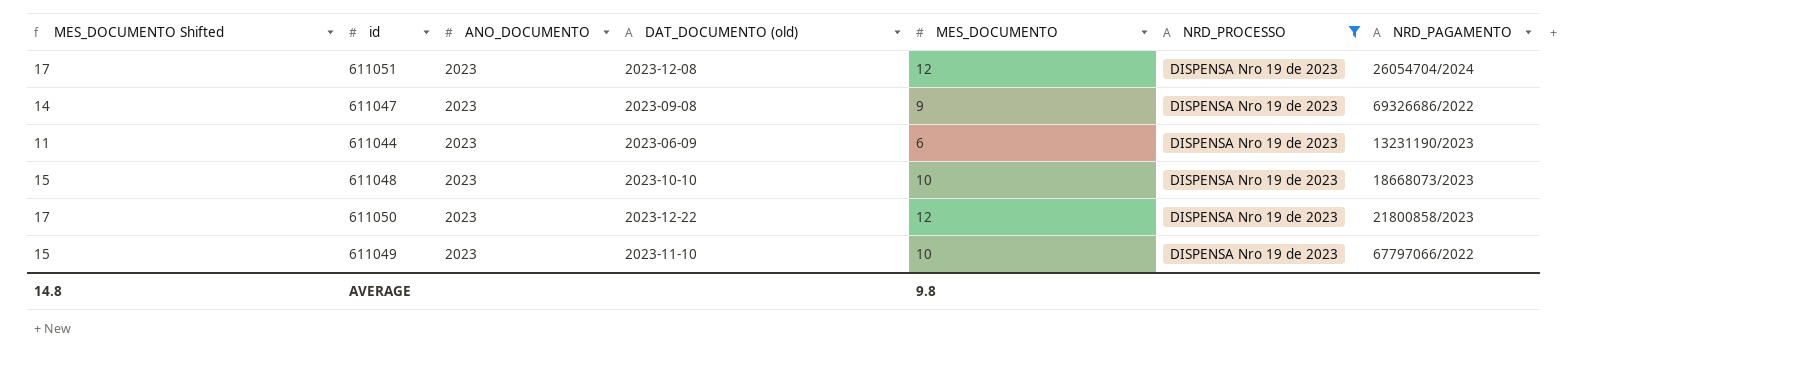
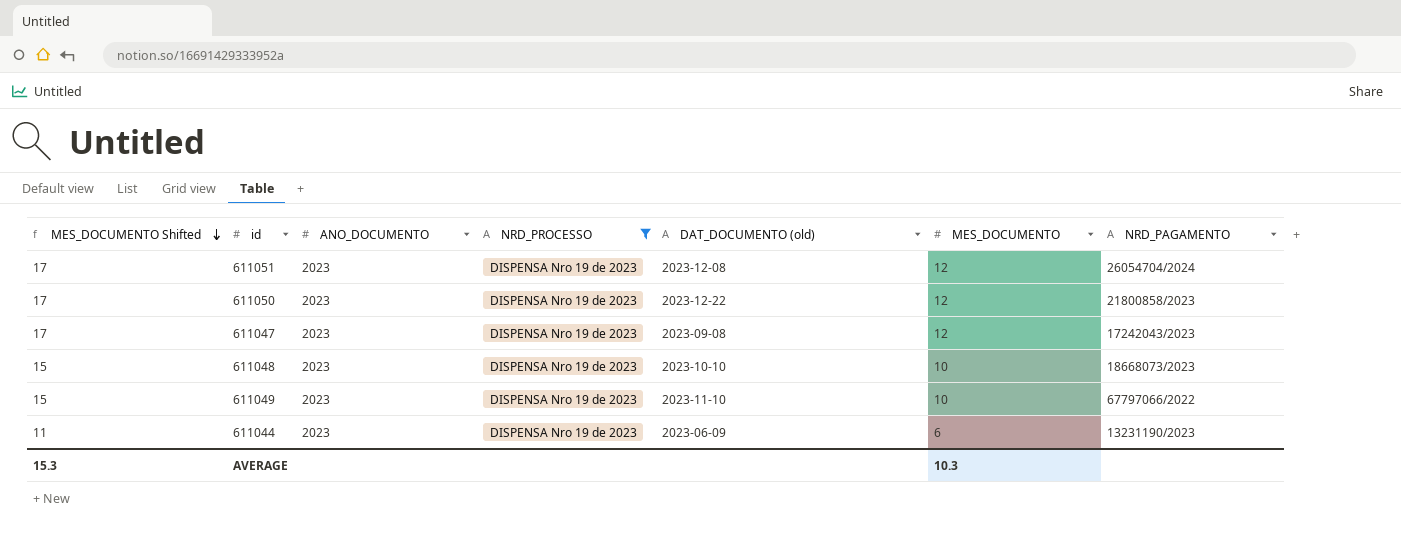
row order: none -> MES_DOCUMENTO Shifted descending
column NRD_PROCESSO | position: 6 -> 4
611047 | MES_DOCUMENTO Shifted: 14 -> 17
611047 | MES_DOCUMENTO: 9 -> 12
611047 | NRD_PAGAMENTO: 69326686/2022 -> 17242043/2023
AVERAGE | MES_DOCUMENTO Shifted: 14.8 -> 15.3
AVERAGE | MES_DOCUMENTO: 9.8 -> 10.3

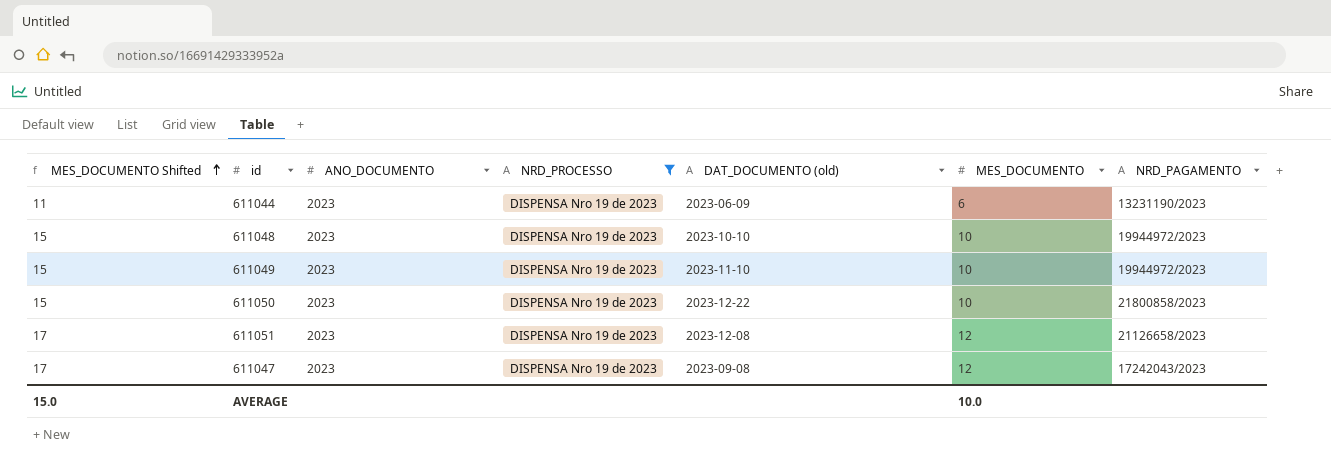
row order: MES_DOCUMENTO Shifted descending -> MES_DOCUMENTO Shifted ascending
611048 | NRD_PAGAMENTO: 18668073/2023 -> 19944972/2023
611049 | NRD_PAGAMENTO: 67797066/2022 -> 19944972/2023
611050 | MES_DOCUMENTO Shifted: 17 -> 15
611050 | MES_DOCUMENTO: 12 -> 10
611051 | NRD_PAGAMENTO: 26054704/2024 -> 21126658/2023
AVERAGE | MES_DOCUMENTO Shifted: 15.3 -> 15.0
AVERAGE | MES_DOCUMENTO: 10.3 -> 10.0

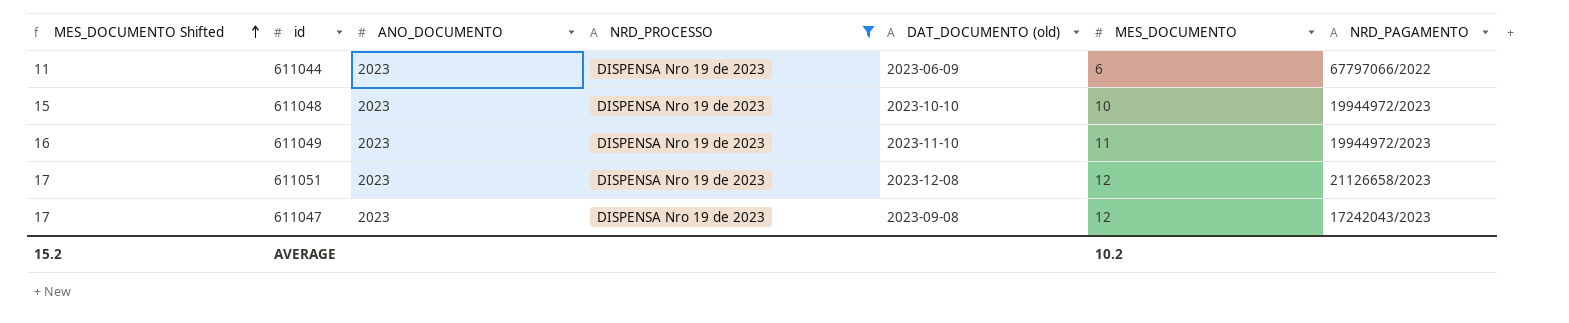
row 611050: 15 | 2023 | DISPENSA Nro 19 de 2023 | 2023-12-22 | 10 | 21800858/2023 -> none
611044 | NRD_PAGAMENTO: 13231190/2023 -> 67797066/2022
611049 | MES_DOCUMENTO Shifted: 15 -> 16
611049 | MES_DOCUMENTO: 10 -> 11
AVERAGE | MES_DOCUMENTO Shifted: 15.0 -> 15.2
AVERAGE | MES_DOCUMENTO: 10.0 -> 10.2

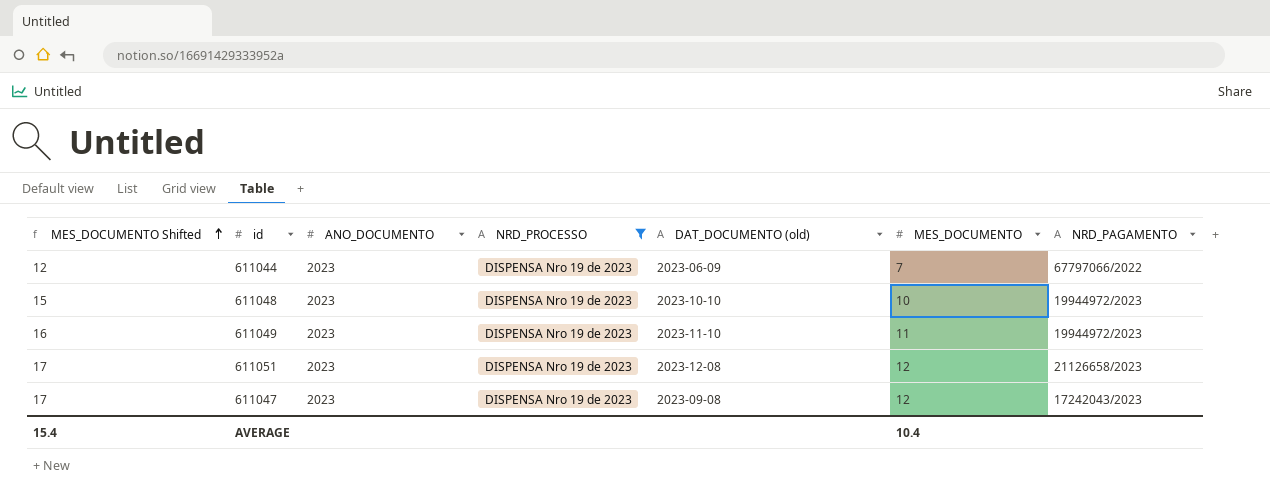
611044 | MES_DOCUMENTO Shifted: 11 -> 12
611044 | MES_DOCUMENTO: 6 -> 7
AVERAGE | MES_DOCUMENTO Shifted: 15.2 -> 15.4
AVERAGE | MES_DOCUMENTO: 10.2 -> 10.4

